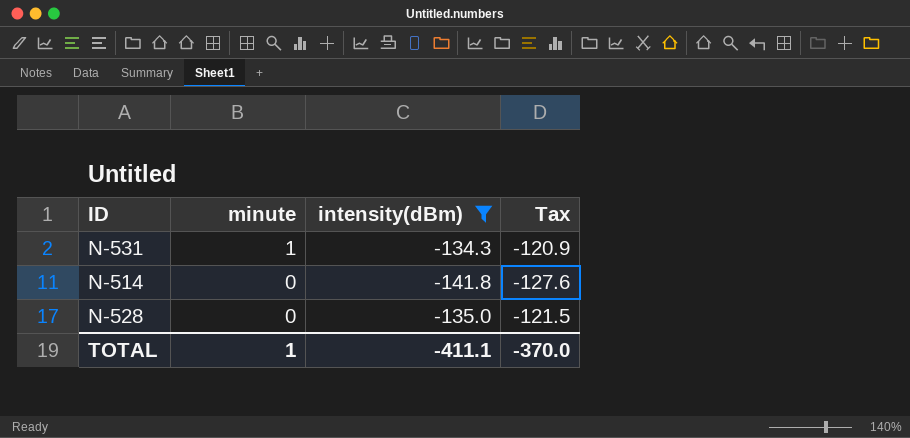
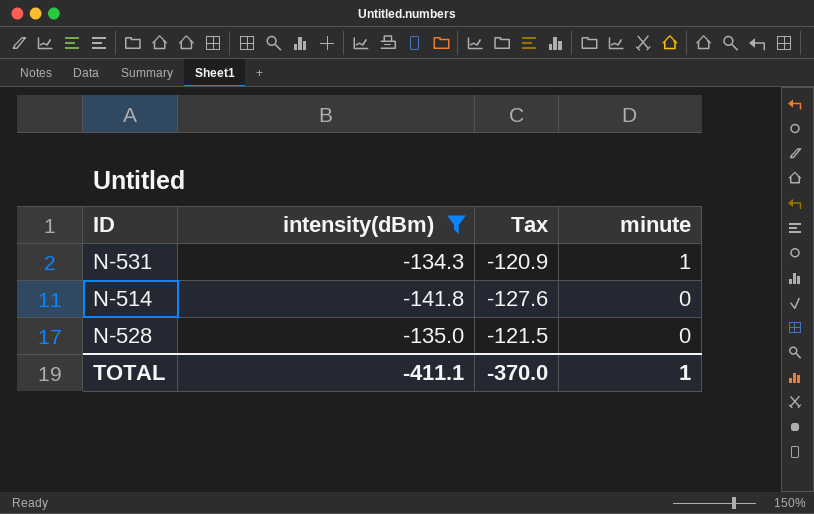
column minute | position: 2 -> 4

